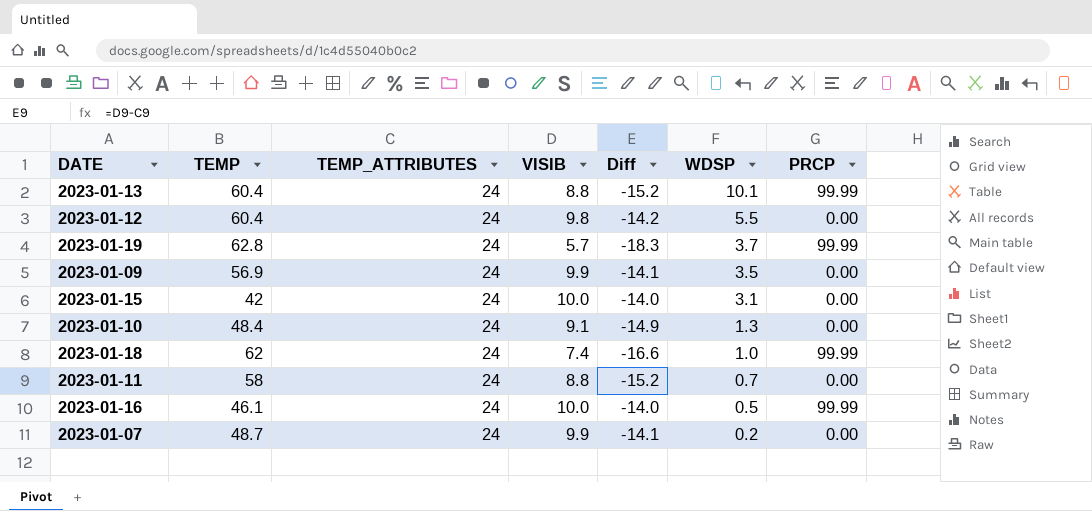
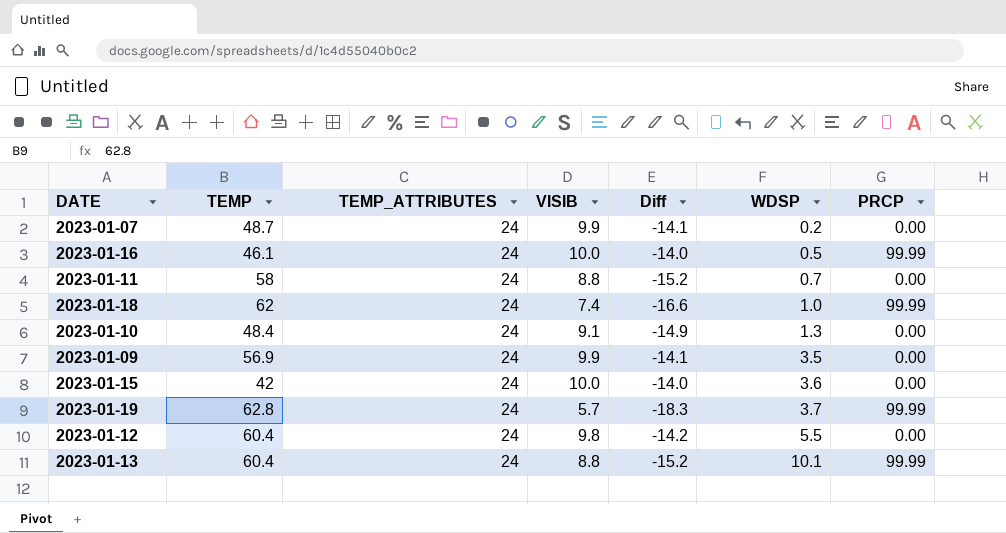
row order: WDSP descending -> WDSP ascending
2023-01-15 | WDSP: 3.1 -> 3.6

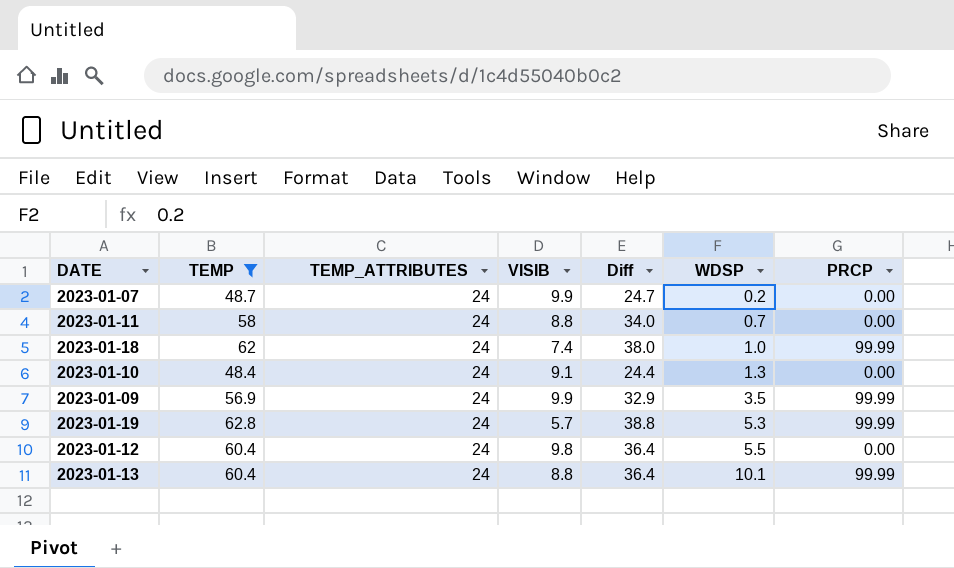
filter: none -> TEMP >= 48.4
column Diff | formula: [VISIB] - [TEMP_ATTRIBUTES] -> [TEMP] - [TEMP_ATTRIBUTES]
2023-01-09 | PRCP: 0.00 -> 99.99
2023-01-19 | WDSP: 3.7 -> 5.3

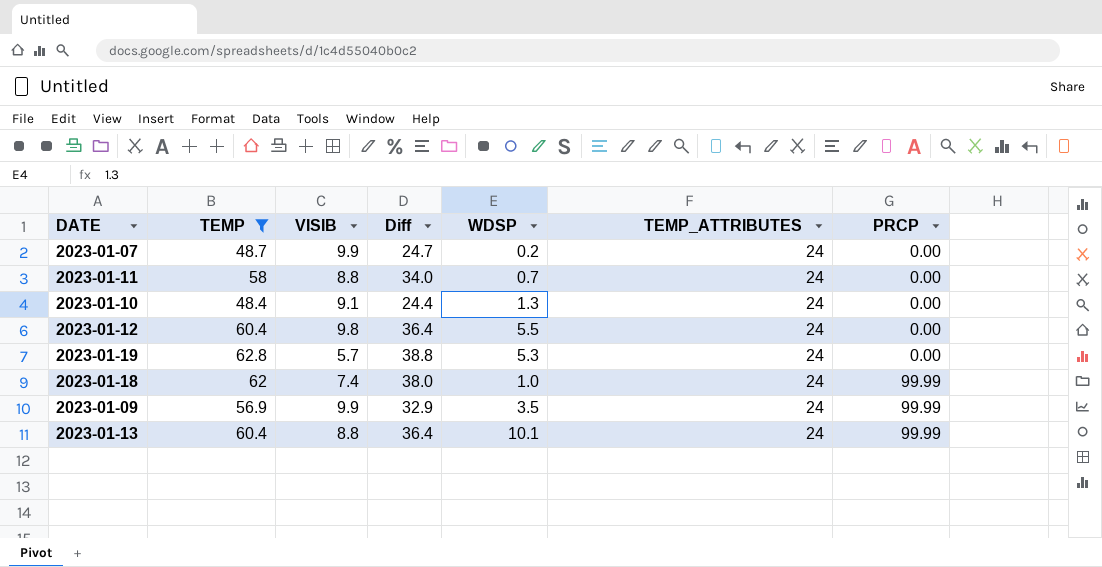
row order: WDSP ascending -> PRCP ascending
column TEMP_ATTRIBUTES | position: 3 -> 6
2023-01-19 | PRCP: 99.99 -> 0.00

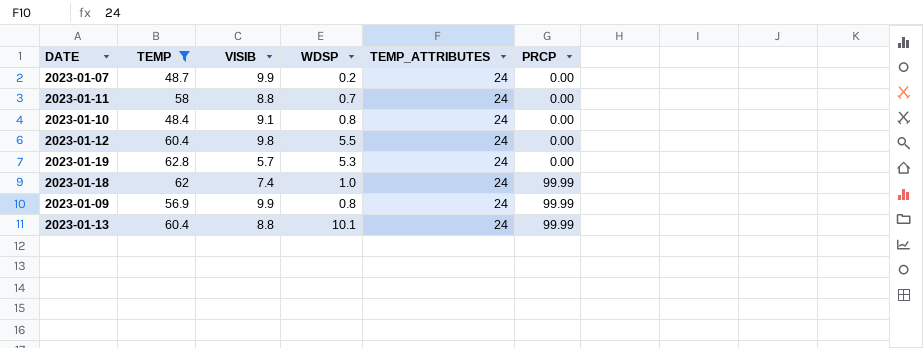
column Diff | formula: [TEMP] - [TEMP_ATTRIBUTES] -> none
2023-01-10 | WDSP: 1.3 -> 0.8
2023-01-09 | WDSP: 3.5 -> 0.8

